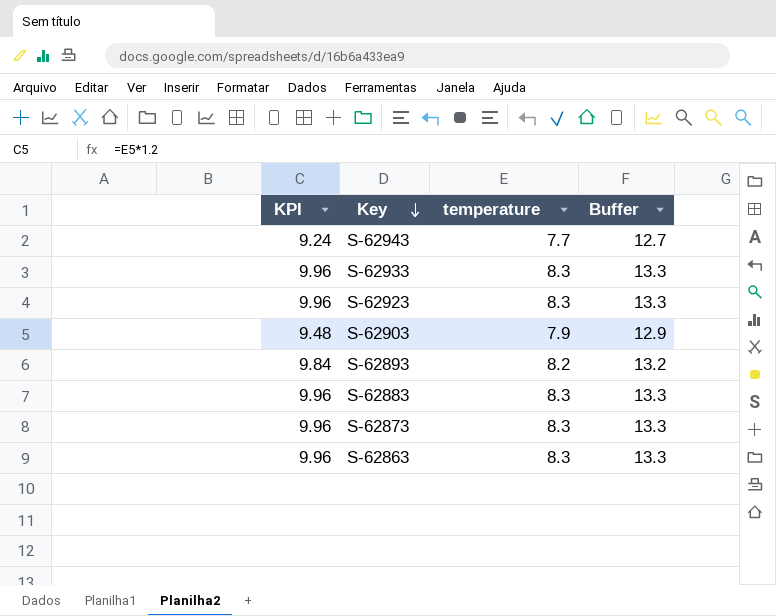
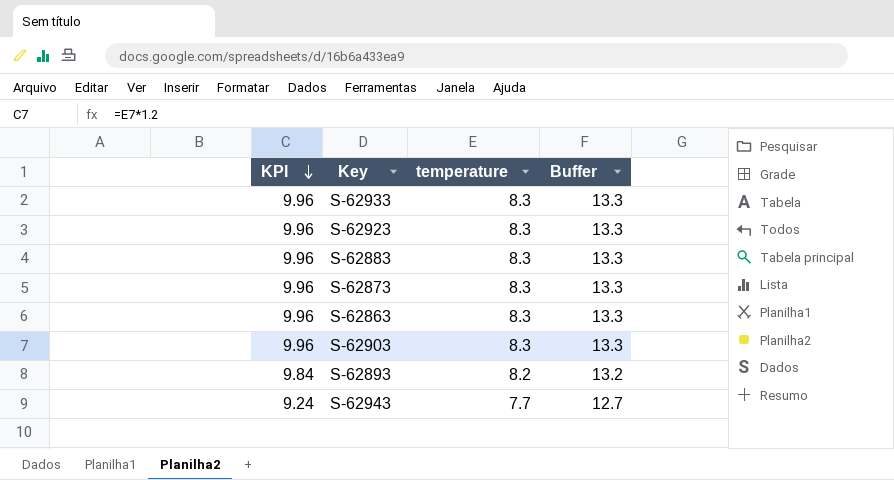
row order: Key descending -> KPI descending
S-62903 | KPI: 9.48 -> 9.96
S-62903 | temperature: 7.9 -> 8.3
S-62903 | Buffer: 12.9 -> 13.3

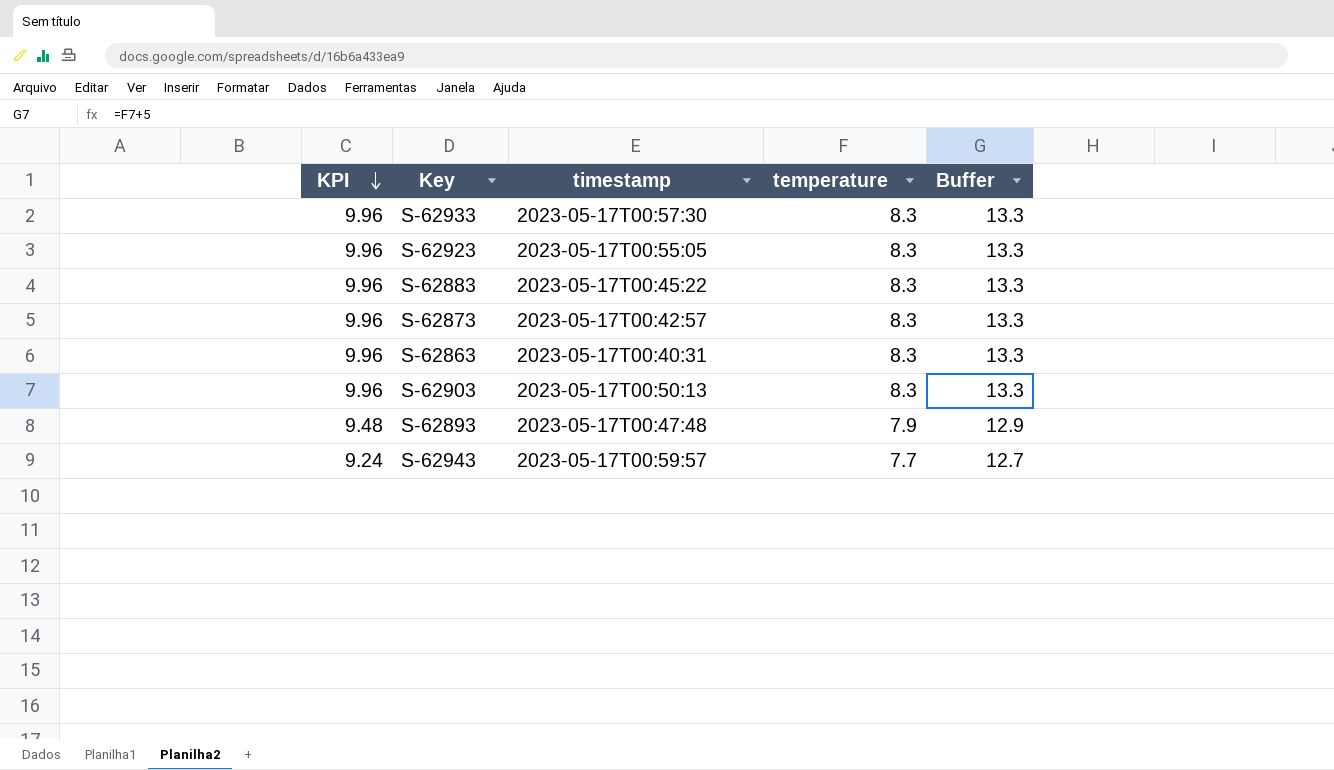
column timestamp | position: none -> 3
S-62893 | KPI: 9.84 -> 9.48
S-62893 | temperature: 8.2 -> 7.9
S-62893 | Buffer: 13.2 -> 12.9

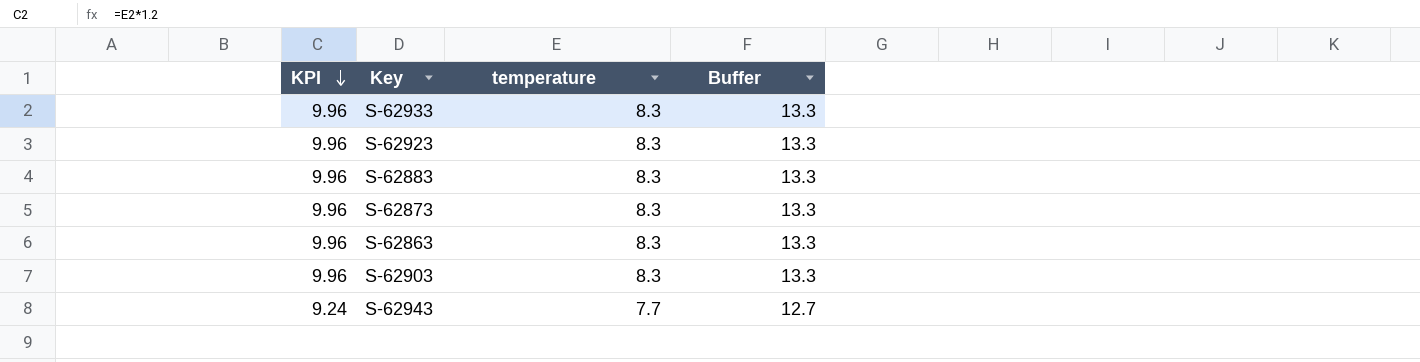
column timestamp | position: 3 -> none
row S-62893: 9.48 | 2023-05-17T00:47:48 | 7.9 | 12.9 -> none

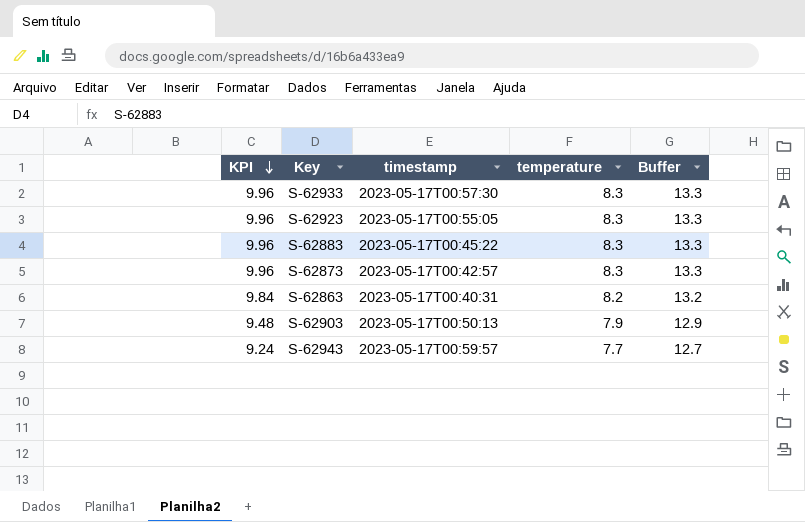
column timestamp | position: none -> 3
S-62863 | KPI: 9.96 -> 9.84
S-62863 | temperature: 8.3 -> 8.2
S-62863 | Buffer: 13.3 -> 13.2
S-62903 | KPI: 9.96 -> 9.48
S-62903 | temperature: 8.3 -> 7.9
S-62903 | Buffer: 13.3 -> 12.9

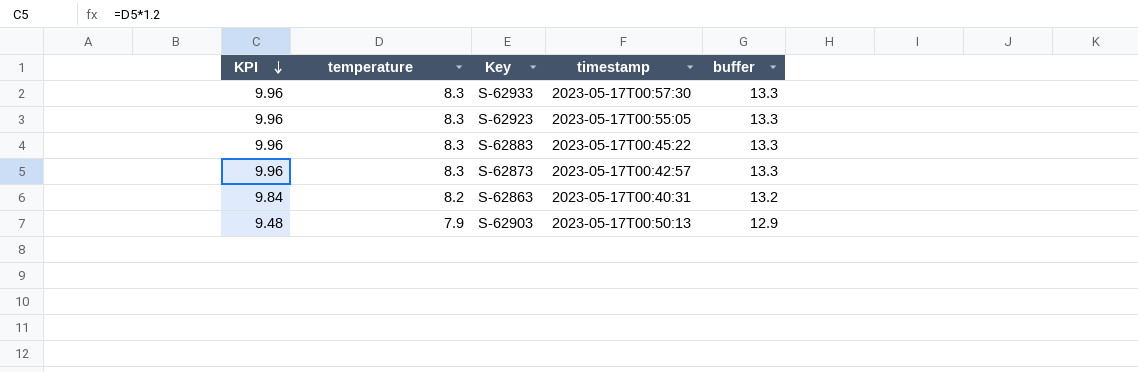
column temperature | position: 4 -> 2
column name: Buffer -> buffer
row S-62943: 9.24 | 2023-05-17T00:59:57 | 7.7 | 12.7 -> none

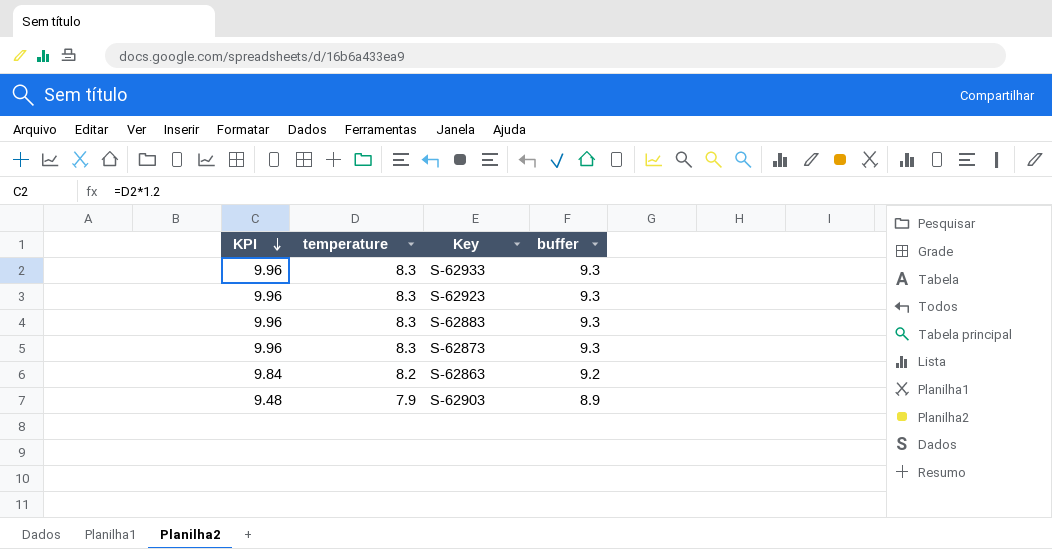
column timestamp | position: 4 -> none
column buffer | formula: [temperature] + 5 -> [temperature] + 1

